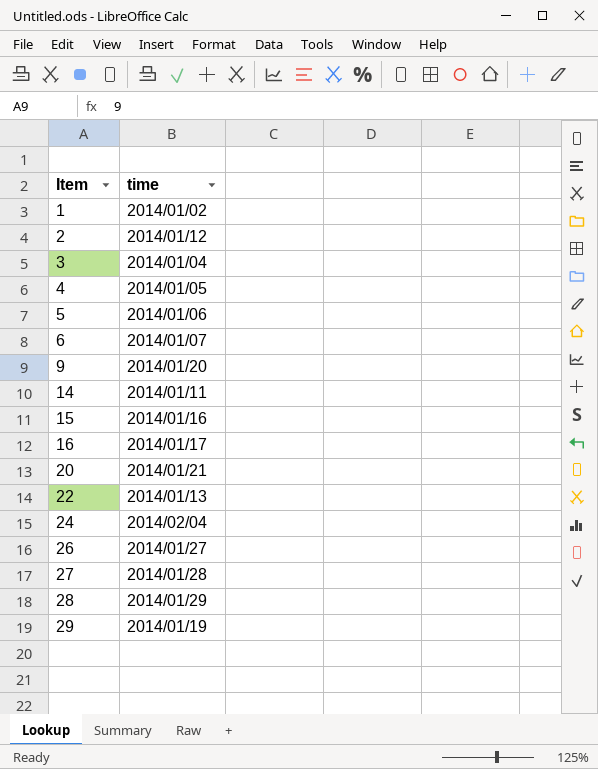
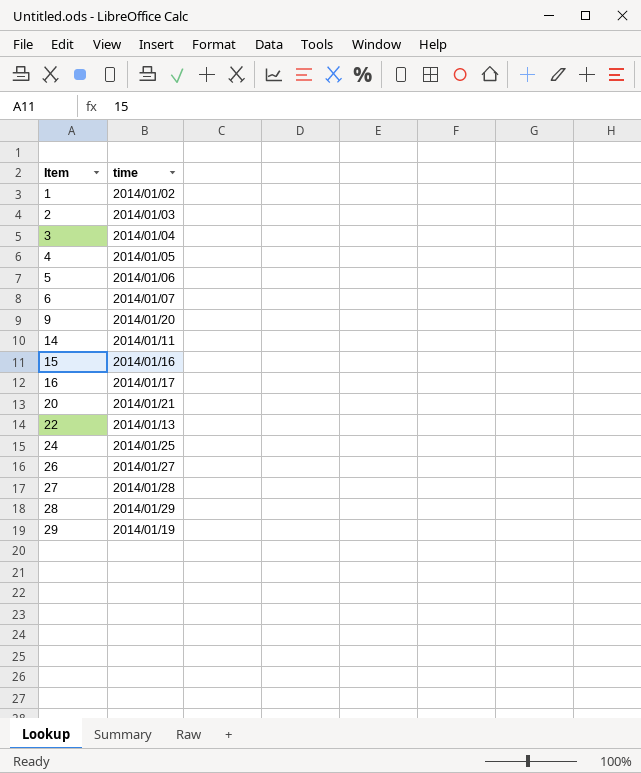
2 | time: 2014/01/12 -> 2014/01/03
24 | time: 2014/02/04 -> 2014/01/25

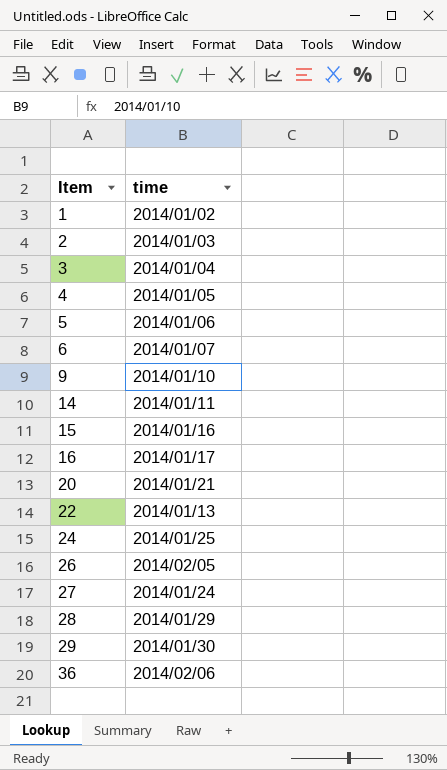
9 | time: 2014/01/20 -> 2014/01/10
26 | time: 2014/01/27 -> 2014/02/05
27 | time: 2014/01/28 -> 2014/01/24
29 | time: 2014/01/19 -> 2014/01/30
row 36: none -> 2014/02/06

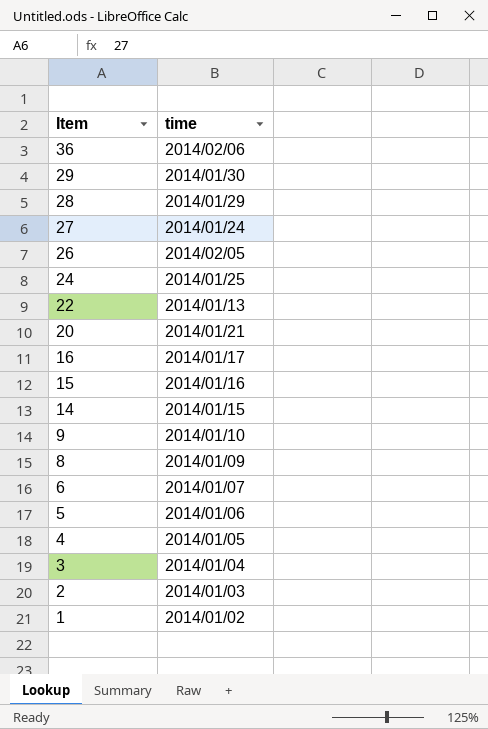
row order: Item ascending -> Item descending
14 | time: 2014/01/11 -> 2014/01/15
row 8: none -> 2014/01/09

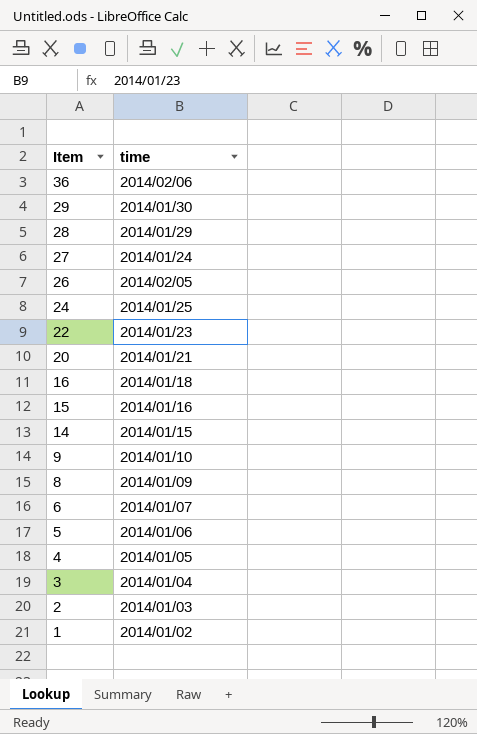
22 | time: 2014/01/13 -> 2014/01/23
16 | time: 2014/01/17 -> 2014/01/18

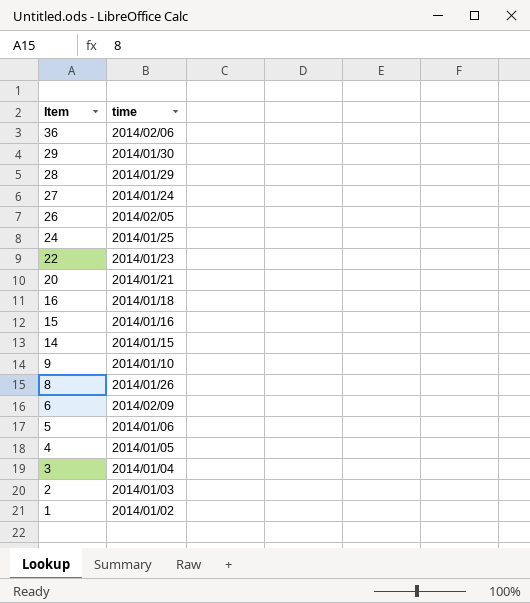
8 | time: 2014/01/09 -> 2014/01/26
6 | time: 2014/01/07 -> 2014/02/09

